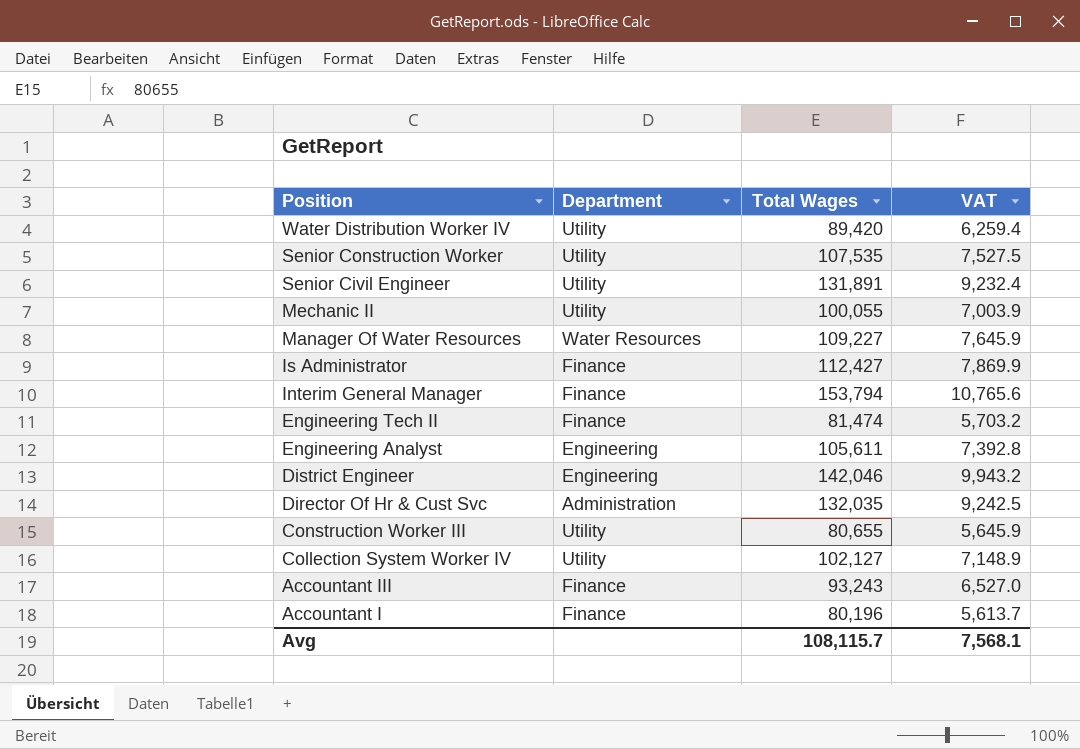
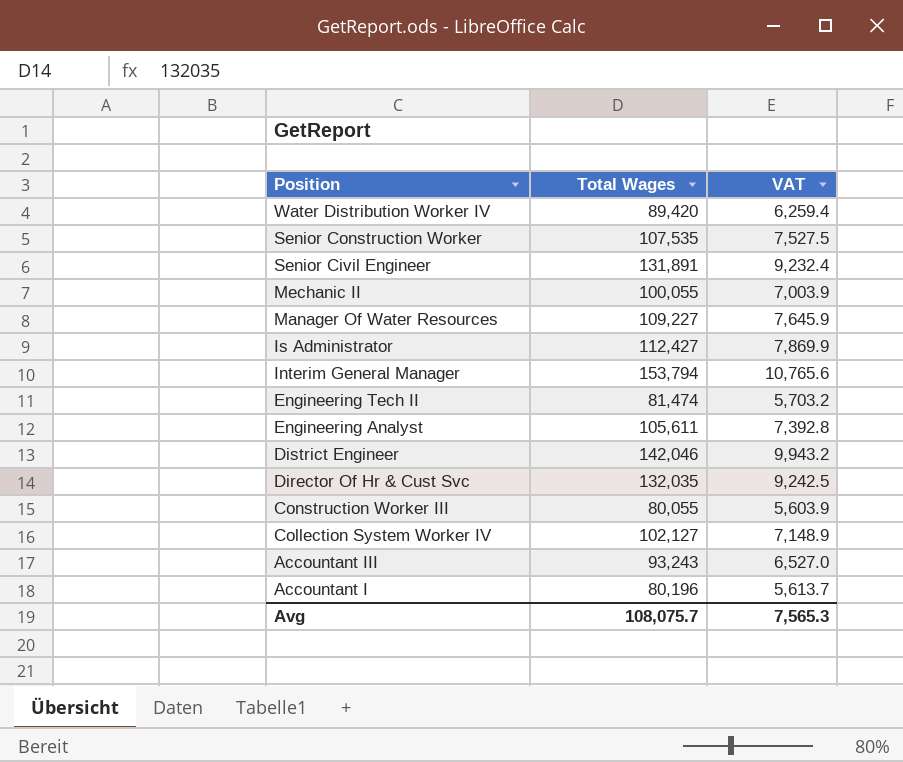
column Department | position: 2 -> none
Construction Worker III | Total Wages: 80,655 -> 80,055
Construction Worker III | VAT: 5,645.9 -> 5,603.9
Avg | Total Wages: 108,115.7 -> 108,075.7
Avg | VAT: 7,568.1 -> 7,565.3

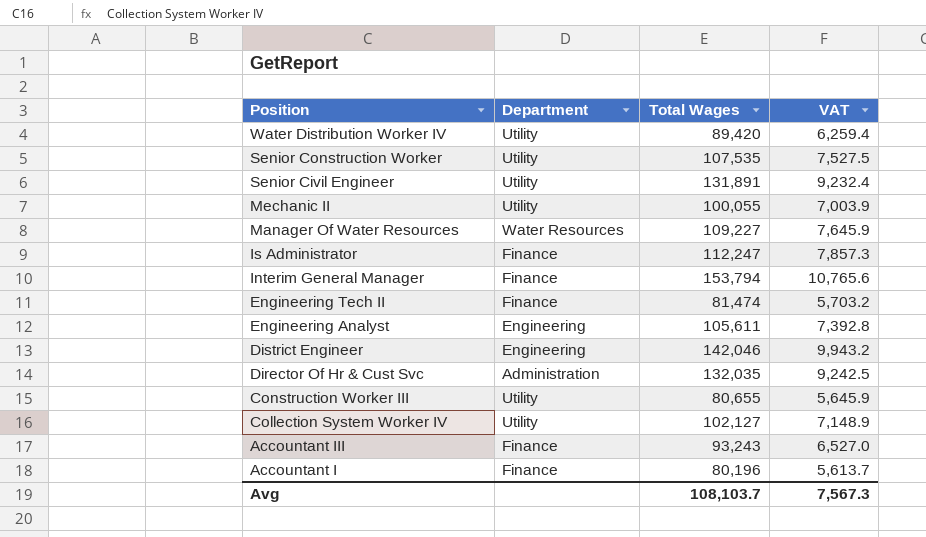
column Department | position: none -> 2
Is Administrator | Total Wages: 112,427 -> 112,247
Is Administrator | VAT: 7,869.9 -> 7,857.3
Construction Worker III | Total Wages: 80,055 -> 80,655
Construction Worker III | VAT: 5,603.9 -> 5,645.9
Avg | Total Wages: 108,075.7 -> 108,103.7
Avg | VAT: 7,565.3 -> 7,567.3

